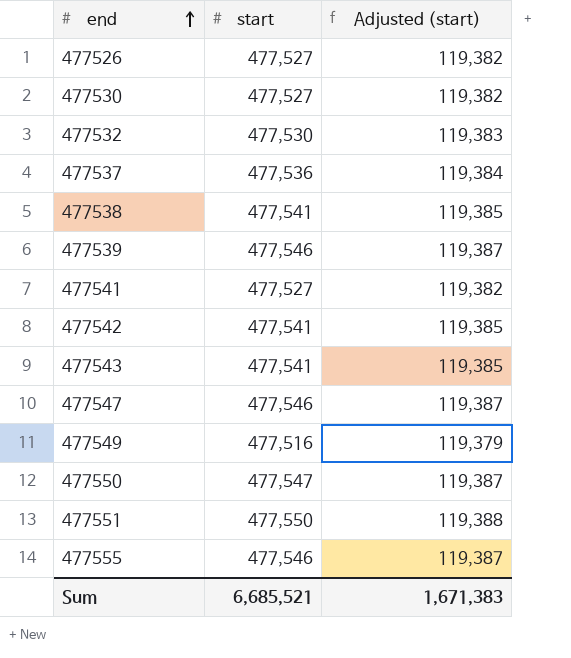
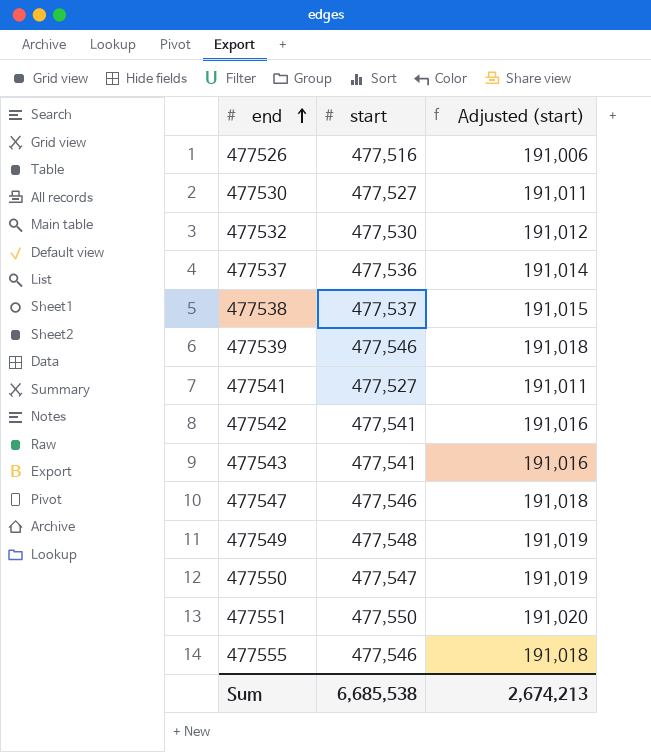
column Adjusted (start) | formula: [start] * 0.25 -> [start] * 0.4
477526 | start: 477,527 -> 477,516
477538 | start: 477,541 -> 477,537
477549 | start: 477,516 -> 477,548
Sum | start: 6,685,521 -> 6,685,538
Sum | Adjusted (start): 1,671,383 -> 2,674,213

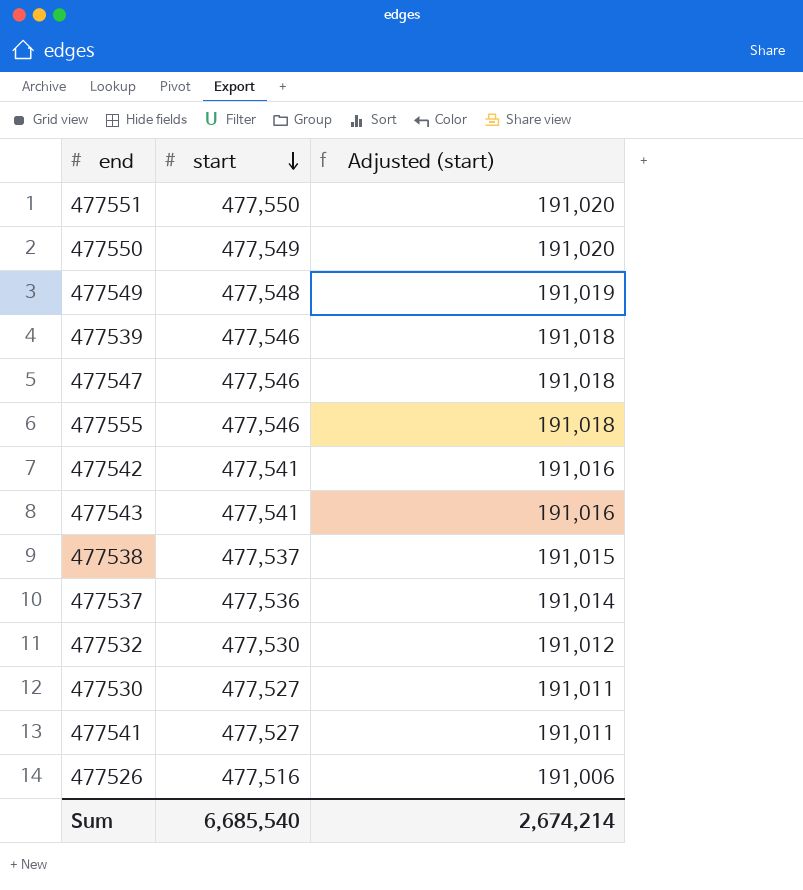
row order: end ascending -> start descending
477550 | start: 477,547 -> 477,549
477550 | Adjusted (start): 191,019 -> 191,020
Sum | start: 6,685,538 -> 6,685,540
Sum | Adjusted (start): 2,674,213 -> 2,674,214

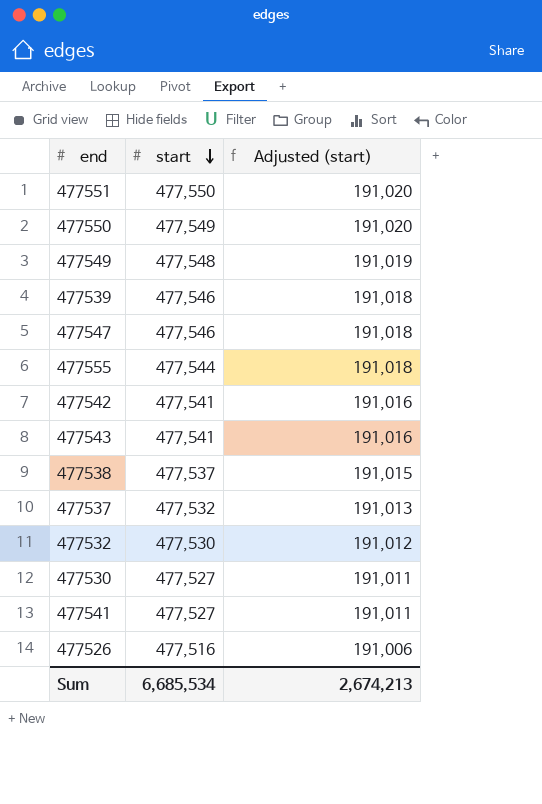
477555 | start: 477,546 -> 477,544
477537 | start: 477,536 -> 477,532
477537 | Adjusted (start): 191,014 -> 191,013
Sum | start: 6,685,540 -> 6,685,534
Sum | Adjusted (start): 2,674,214 -> 2,674,213

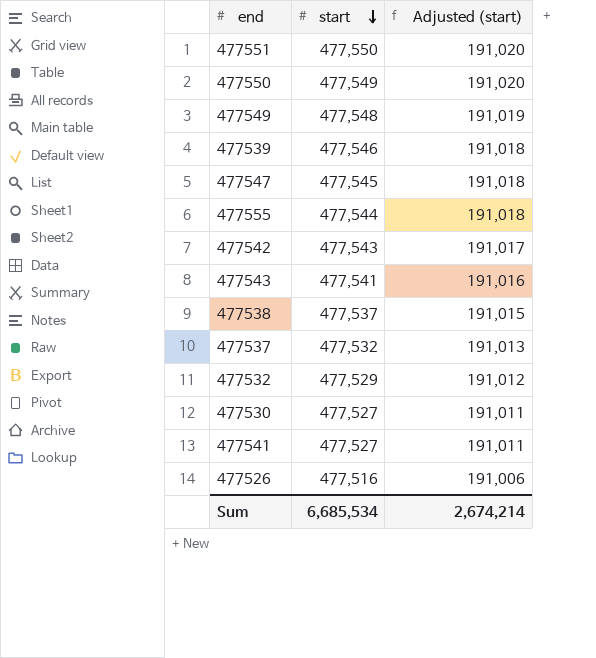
477547 | start: 477,546 -> 477,545
477542 | start: 477,541 -> 477,543
477542 | Adjusted (start): 191,016 -> 191,017
477532 | start: 477,530 -> 477,529
Sum | Adjusted (start): 2,674,213 -> 2,674,214

